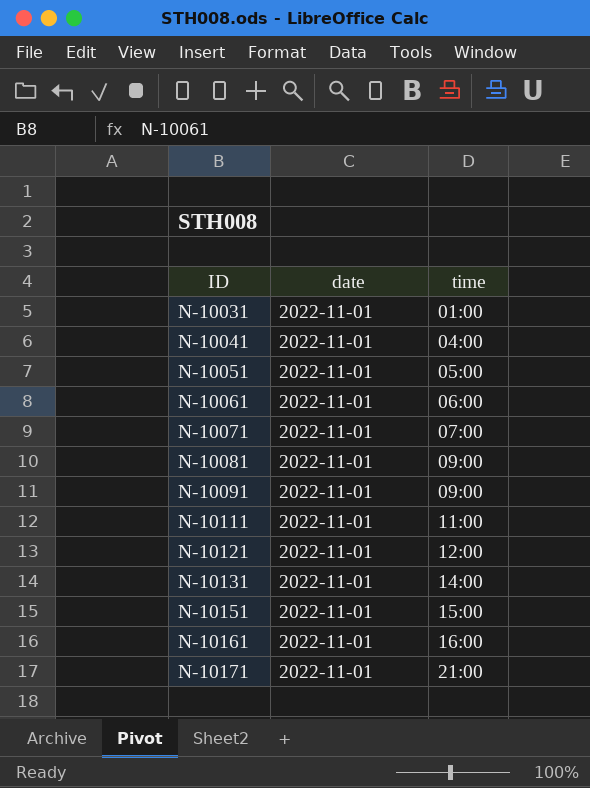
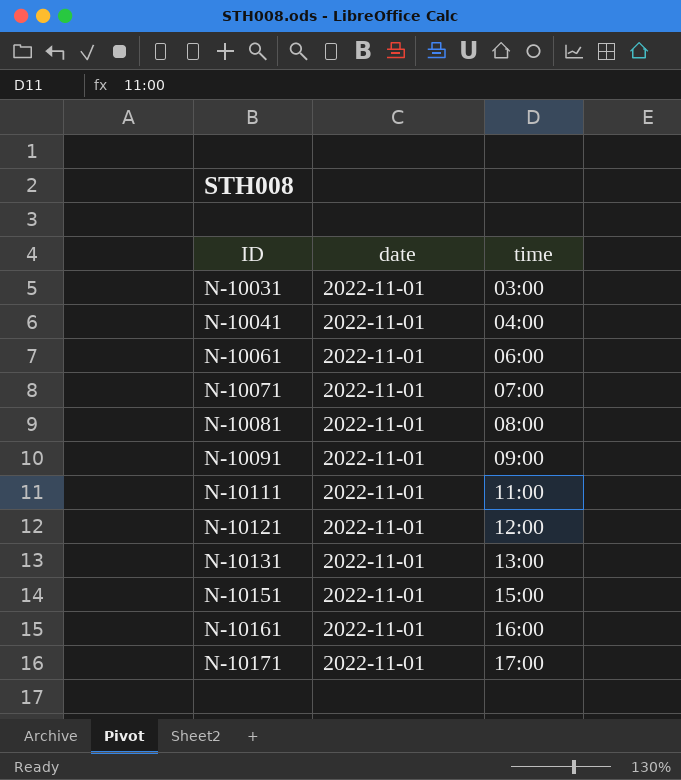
row N-10051: 2022-11-01 | 05:00 -> none
N-10031 | time: 01:00 -> 03:00
N-10081 | time: 09:00 -> 08:00
N-10131 | time: 14:00 -> 13:00
N-10171 | time: 21:00 -> 17:00

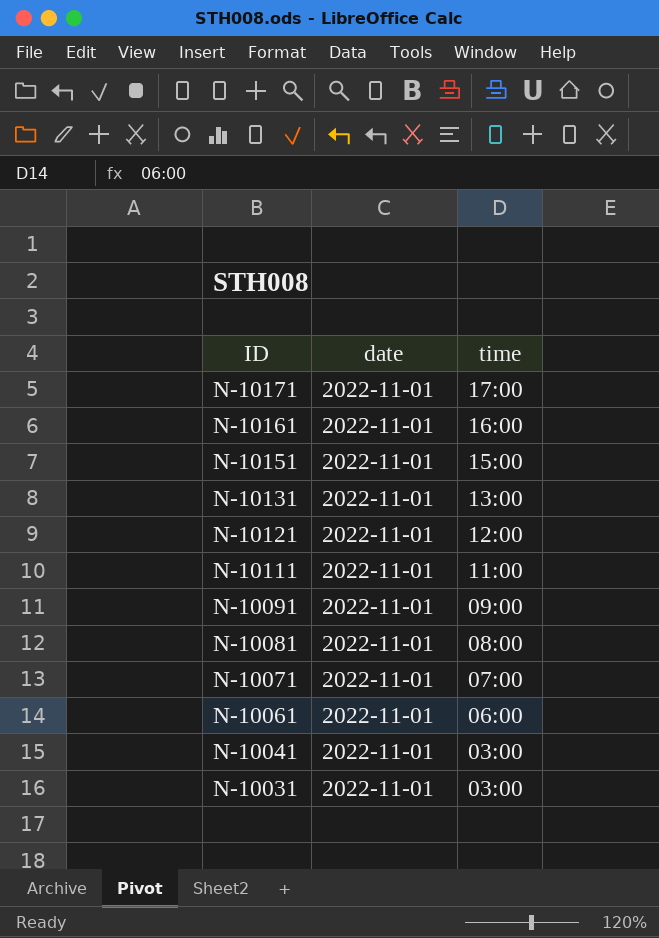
row order: ID ascending -> ID descending
N-10041 | time: 04:00 -> 03:00

